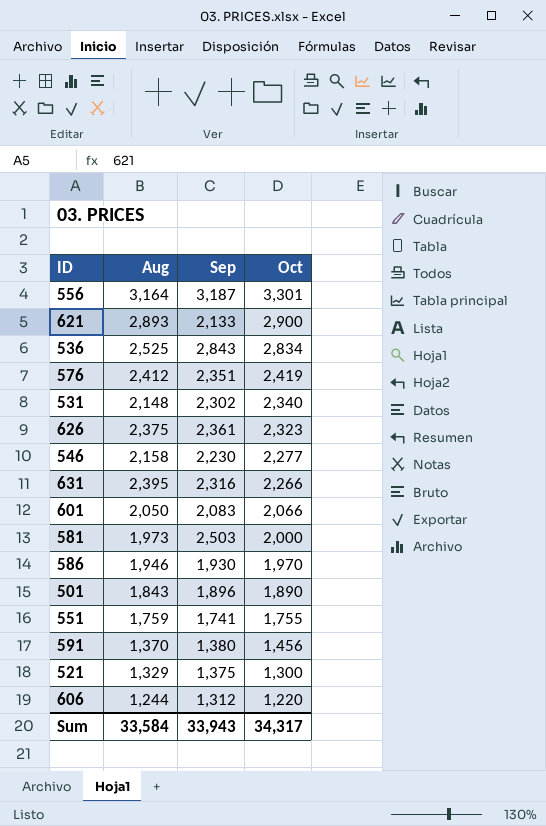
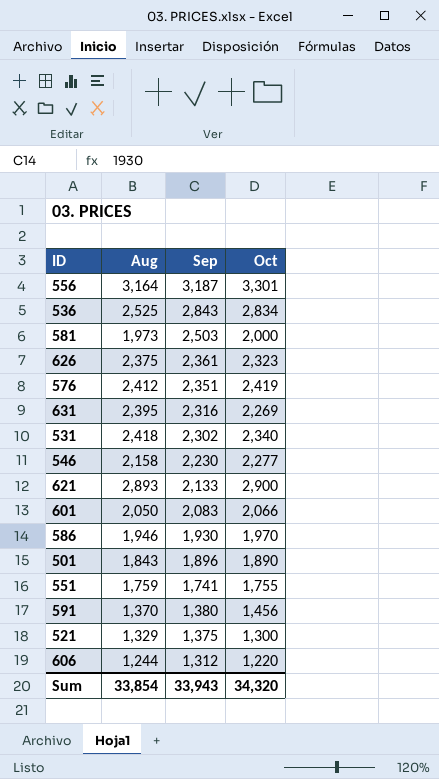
row order: Oct descending -> Sep descending
631 | Oct: 2,266 -> 2,269
531 | Aug: 2,148 -> 2,418
Sum | Aug: 33,584 -> 33,854
Sum | Oct: 34,317 -> 34,320

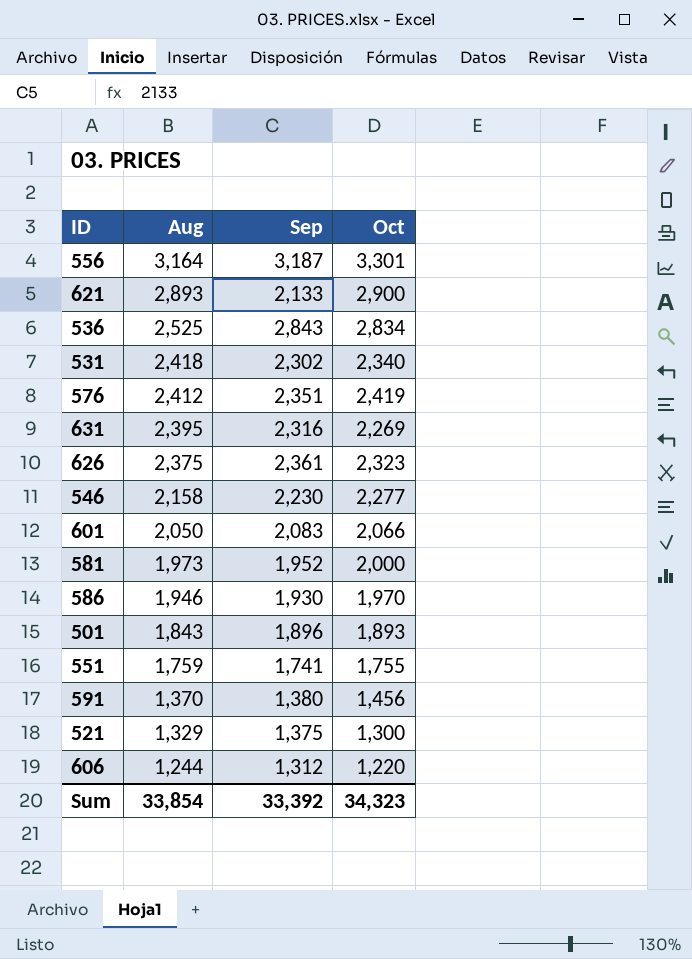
row order: Sep descending -> Aug descending
581 | Sep: 2,503 -> 1,952
501 | Oct: 1,890 -> 1,893
Sum | Sep: 33,943 -> 33,392
Sum | Oct: 34,320 -> 34,323

